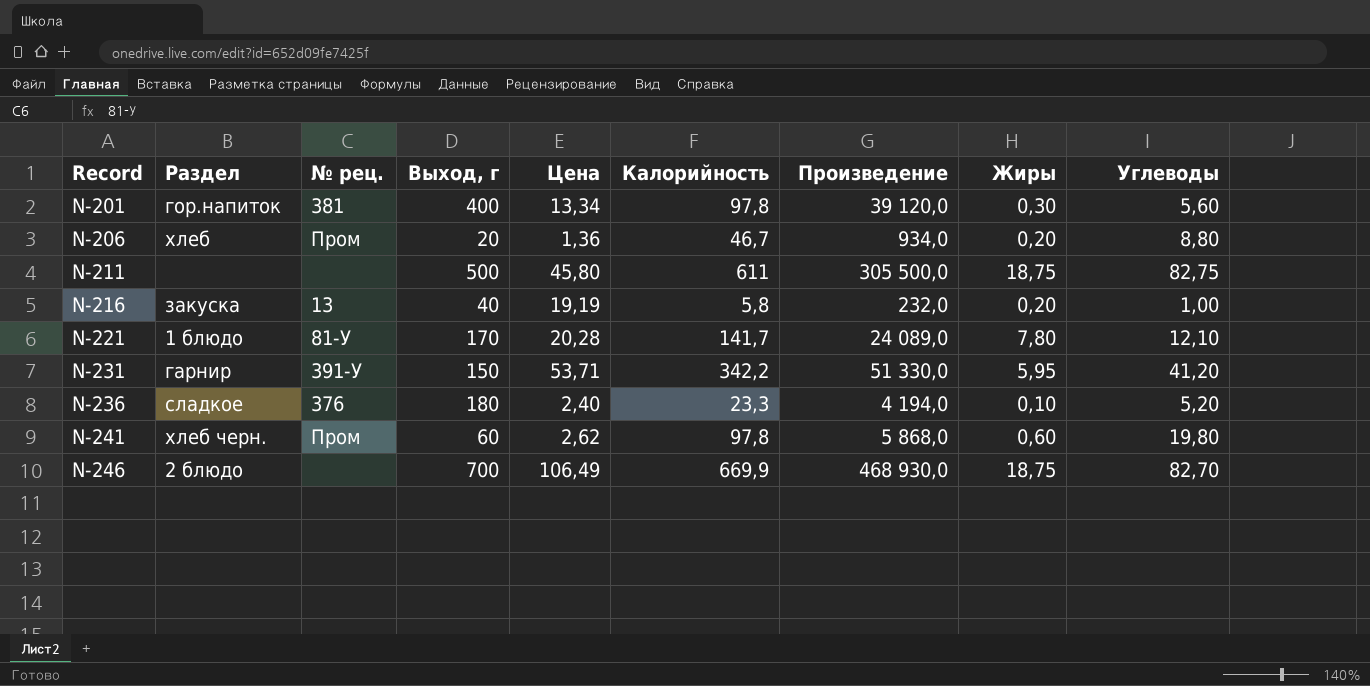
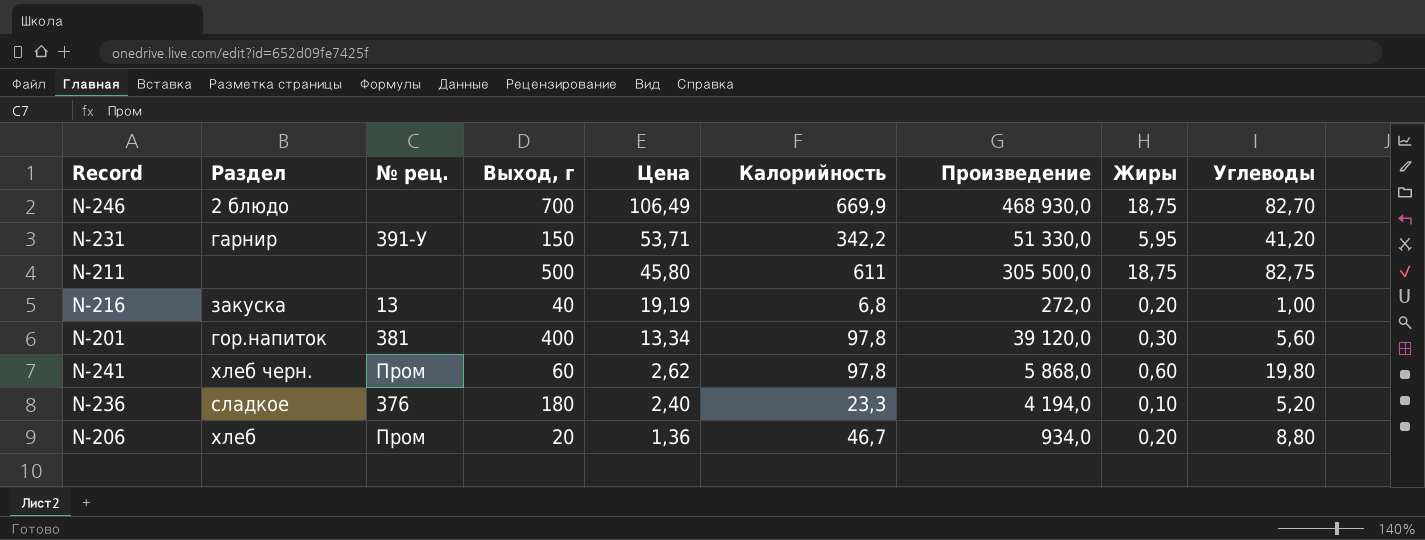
row order: Record ascending -> Цена descending
row N-221: 1 блюдо | 81-У | 170 | 20,28 | 141,7 | 24 089,0 | 7,80 | 12,10 -> none
N-216 | Калорийность: 5,8 -> 6,8
N-216 | Произведение: 232,0 -> 272,0

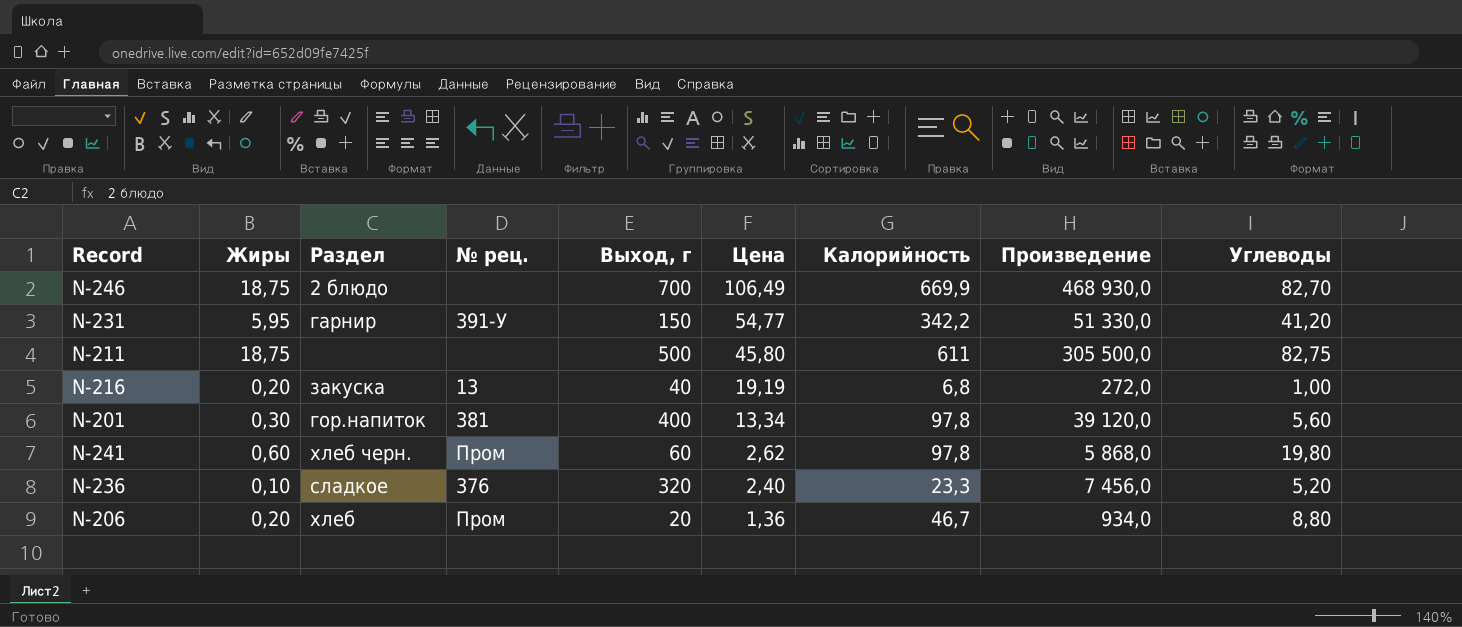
column Жиры | position: 8 -> 2
N-231 | Цена: 53,71 -> 54,77
N-236 | Выход, г: 180 -> 320
N-236 | Произведение: 4 194,0 -> 7 456,0

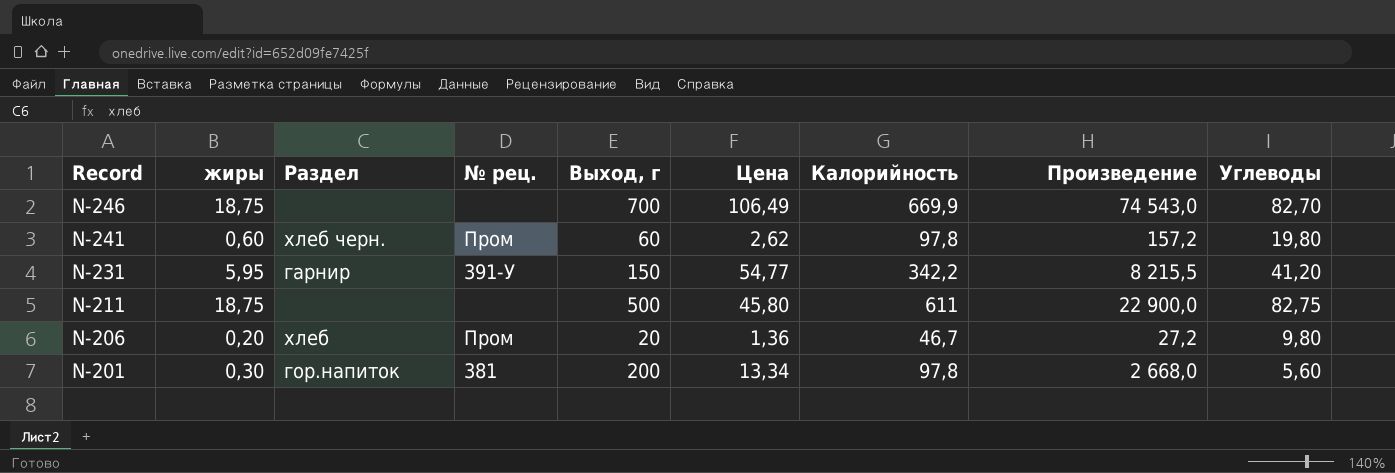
row order: Цена descending -> Record descending
column name: Жиры -> жиры
column Произведение | formula: [Выход, г] * [Калорийность] -> [Выход, г] * [Цена]
row N-216: 0,20 | закуска | 13 | 40 | 19,19 | 6,8 | 272,0 | 1,00 -> none
row N-236: 0,10 | сладкое | 376 | 320 | 2,40 | 23,3 | 7 456,0 | 5,20 -> none
N-246 | Раздел: 2 блюдо -> none
N-206 | Углеводы: 8,80 -> 9,80
N-201 | Выход, г: 400 -> 200

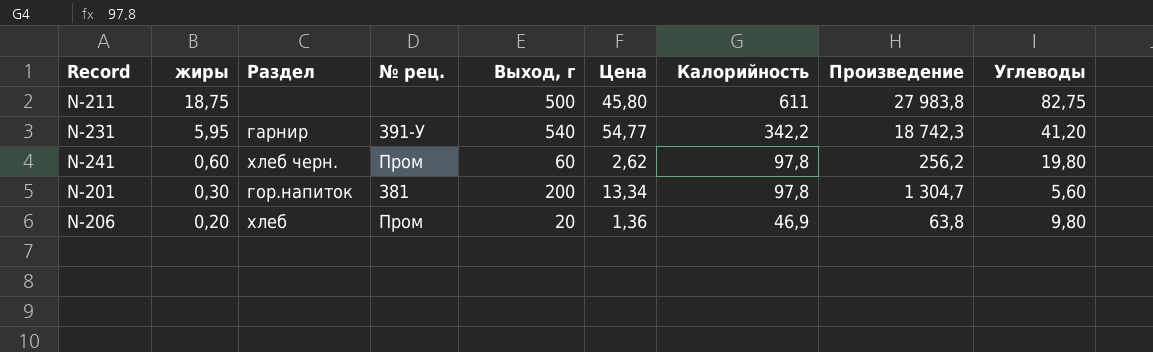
row order: Record descending -> жиры descending
column Произведение | formula: [Выход, г] * [Цена] -> [Цена] * [Калорийность]
row N-246: 18,75 | none | none | 700 | 106,49 | 669,9 | 74 543,0 | 82,70 -> none
N-231 | Выход, г: 150 -> 540
N-206 | Калорийность: 46,7 -> 46,9

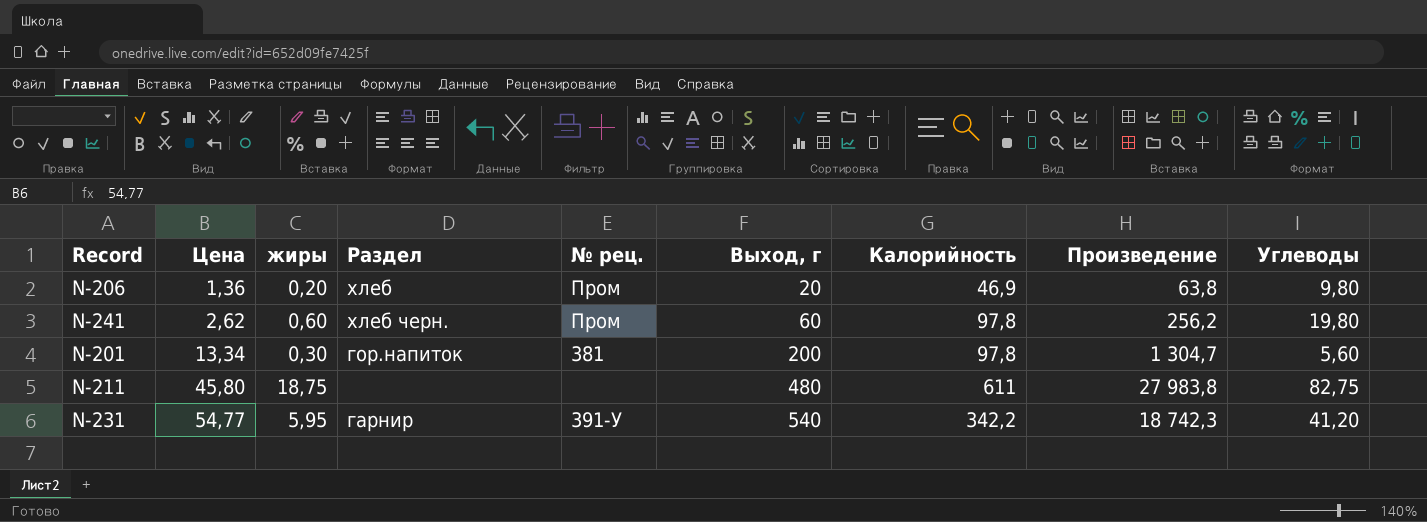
row order: жиры descending -> Цена ascending
column Цена | position: 6 -> 2
N-211 | Выход, г: 500 -> 480

